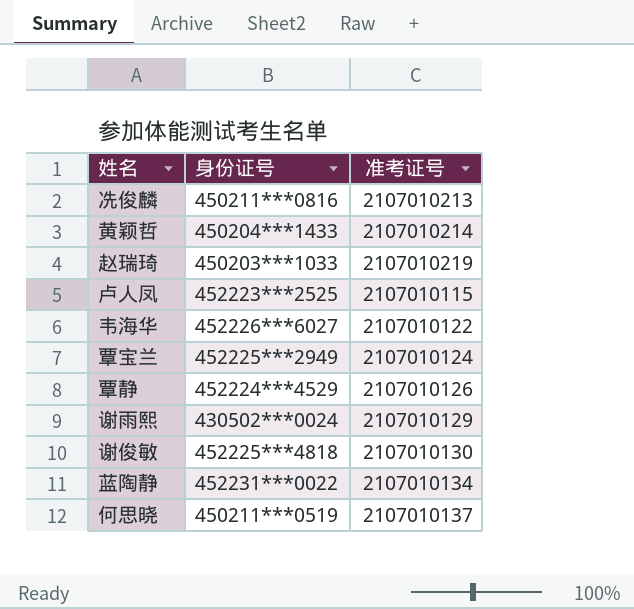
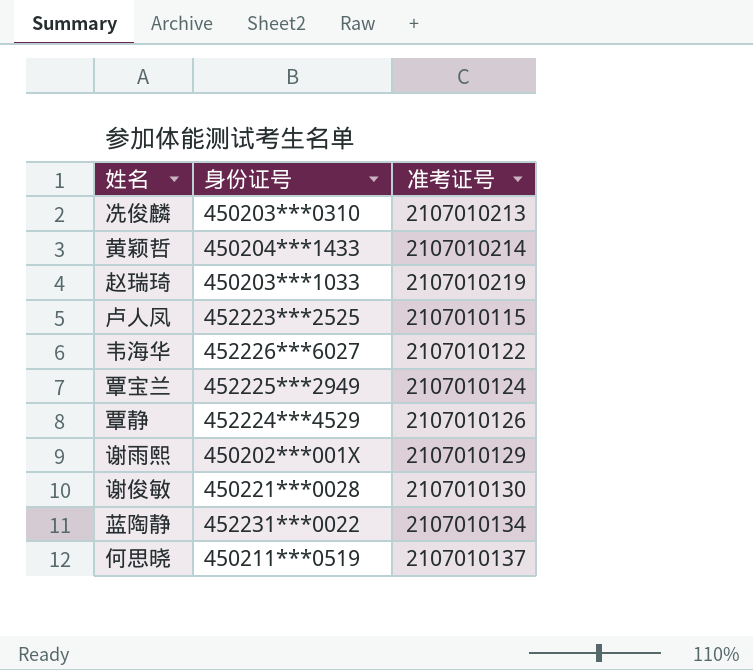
冼俊麟 | 身份证号: 450211***0816 -> 450203***0310
谢雨熙 | 身份证号: 430502***0024 -> 450202***001X
谢俊敏 | 身份证号: 452225***4818 -> 450221***0028

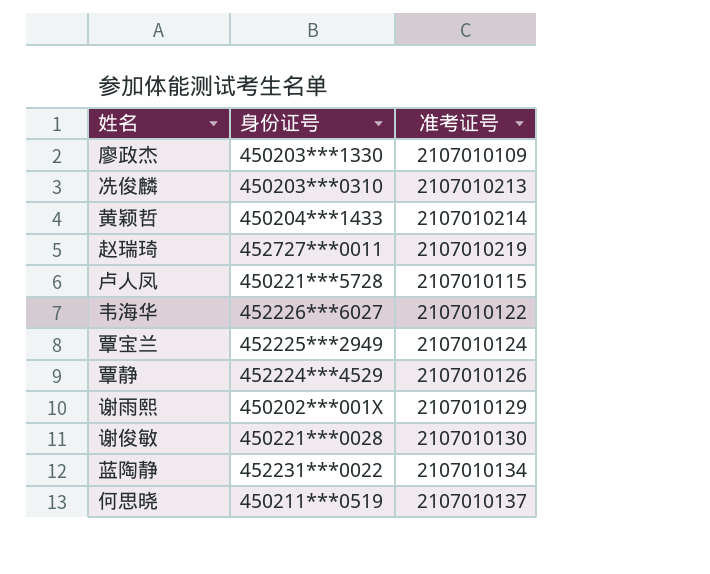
row 廖政杰: none -> 450203***1330 | 2107010109
赵瑞琦 | 身份证号: 450203***1033 -> 452727***0011
卢人凤 | 身份证号: 452223***2525 -> 450221***5728

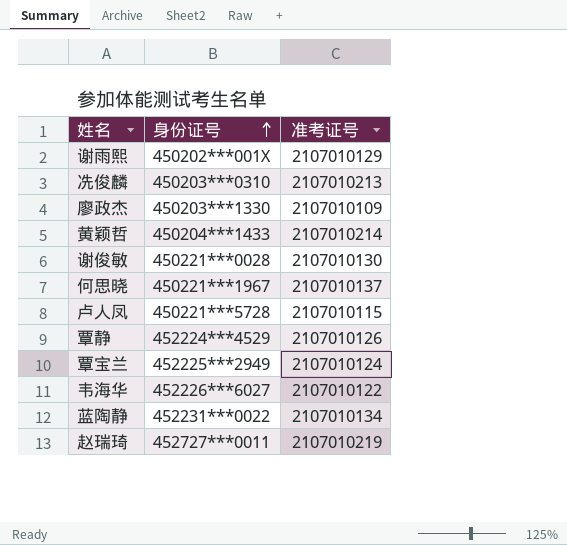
row order: none -> 身份证号 ascending
何思晓 | 身份证号: 450211***0519 -> 450221***1967

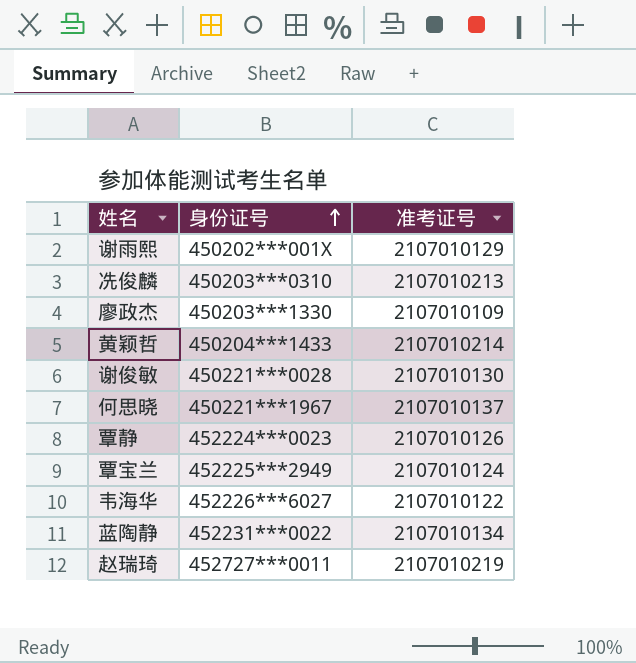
row 卢人凤: 450221***5728 | 2107010115 -> none
覃静 | 身份证号: 452224***4529 -> 452224***0023

